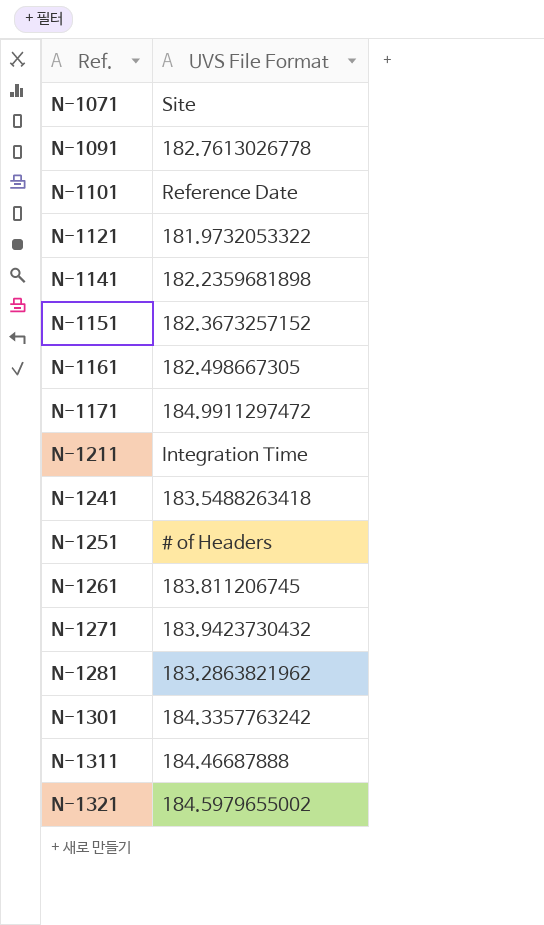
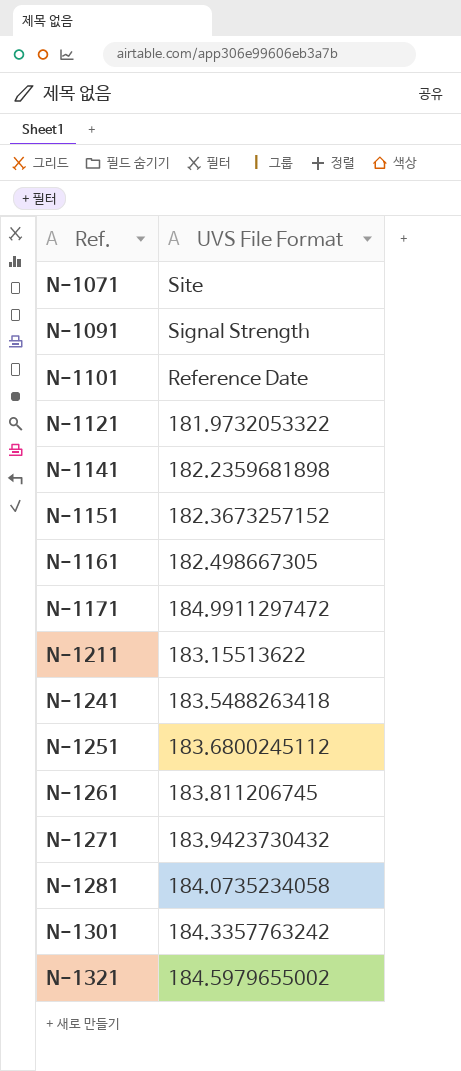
row N-1311: 184.46687888 -> none
N-1091 | UVS File Format: 182.7613026778 -> Signal Strength
N-1211 | UVS File Format: Integration Time -> 183.15513622
N-1251 | UVS File Format: # of Headers -> 183.6800245112
N-1281 | UVS File Format: 183.2863821962 -> 184.0735234058

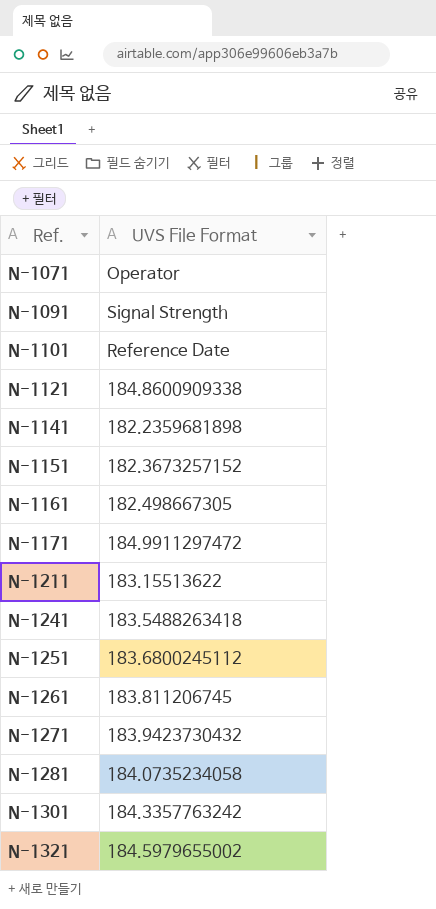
N-1071 | UVS File Format: Site -> Operator
N-1121 | UVS File Format: 181.9732053322 -> 184.8600909338

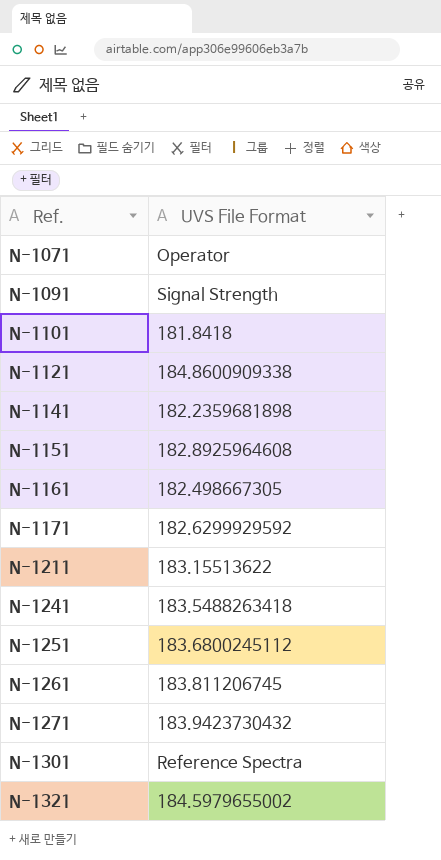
row N-1281: 184.0735234058 -> none
N-1101 | UVS File Format: Reference Date -> 181.8418
N-1151 | UVS File Format: 182.3673257152 -> 182.8925964608
N-1171 | UVS File Format: 184.9911297472 -> 182.6299929592
N-1301 | UVS File Format: 184.3357763242 -> Reference Spectra

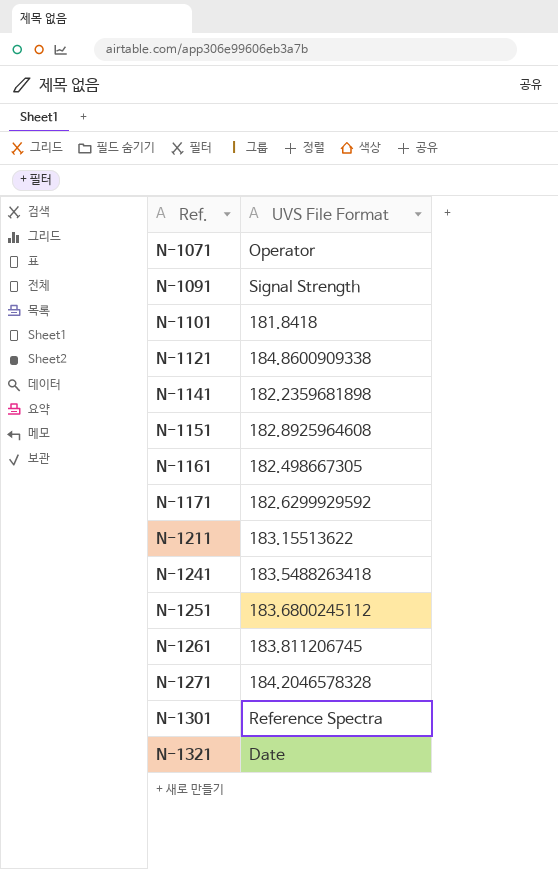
N-1271 | UVS File Format: 183.9423730432 -> 184.2046578328
N-1321 | UVS File Format: 184.5979655002 -> Date

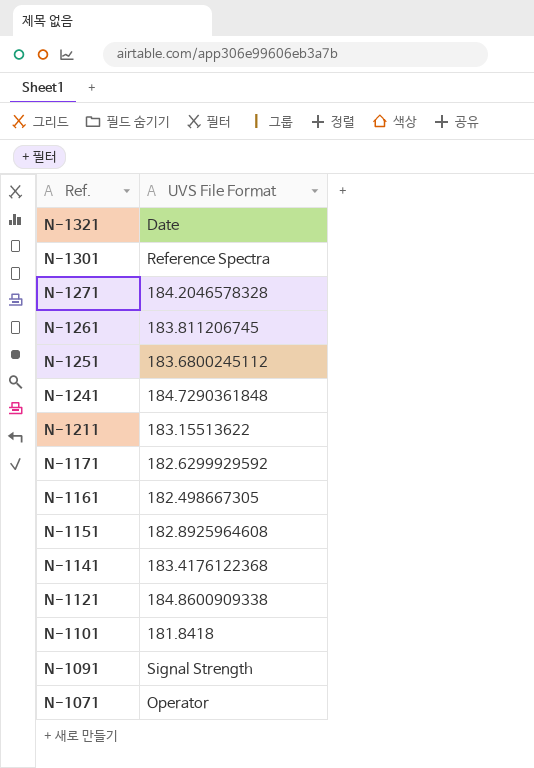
row order: Ref. ascending -> Ref. descending
N-1241 | UVS File Format: 183.5488263418 -> 184.7290361848
N-1141 | UVS File Format: 182.2359681898 -> 183.4176122368

